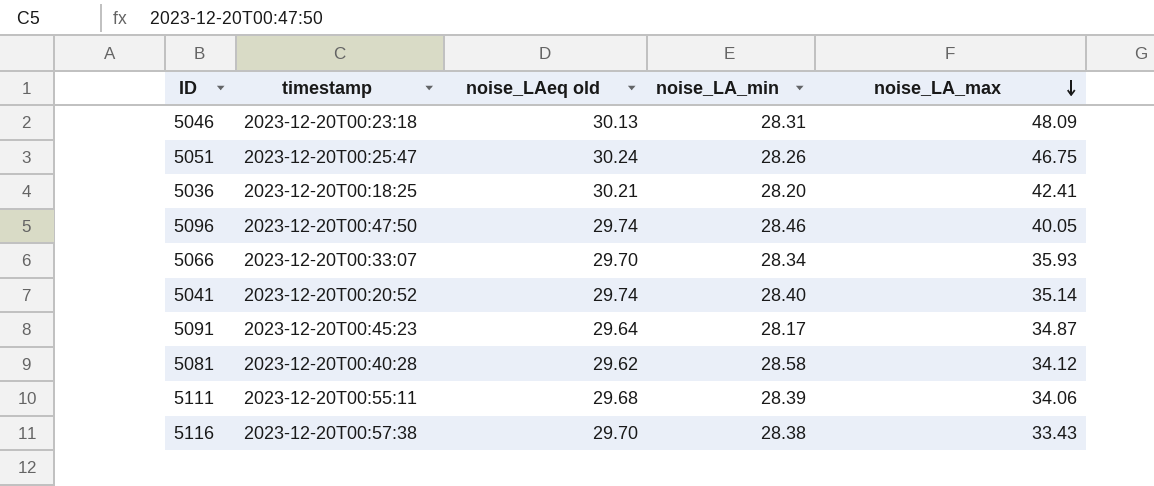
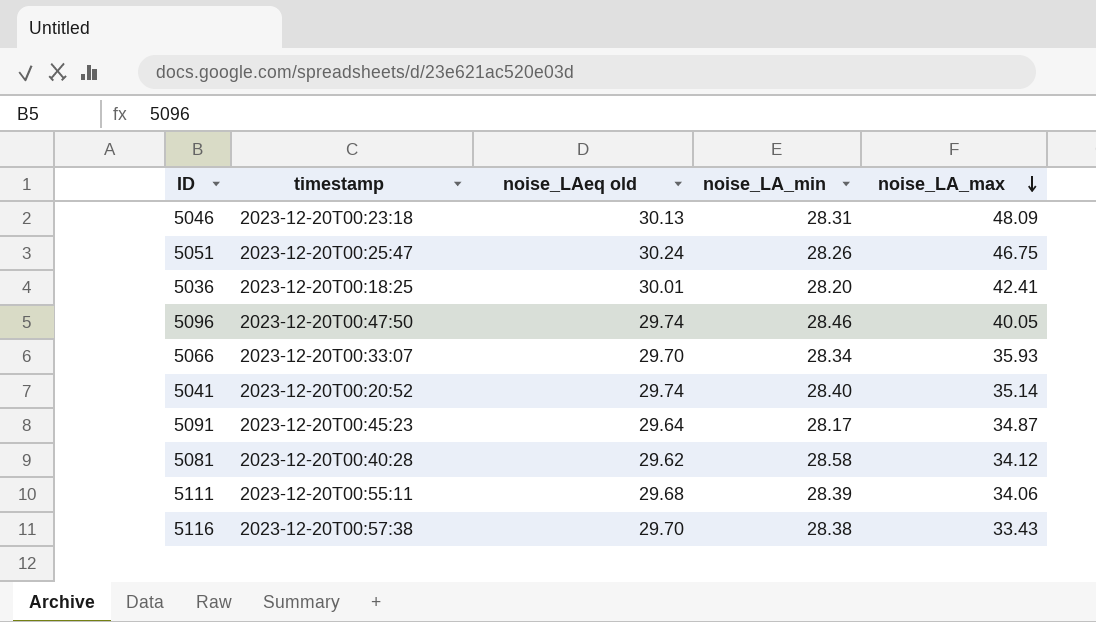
5036 | noise_LAeq old: 30.21 -> 30.01

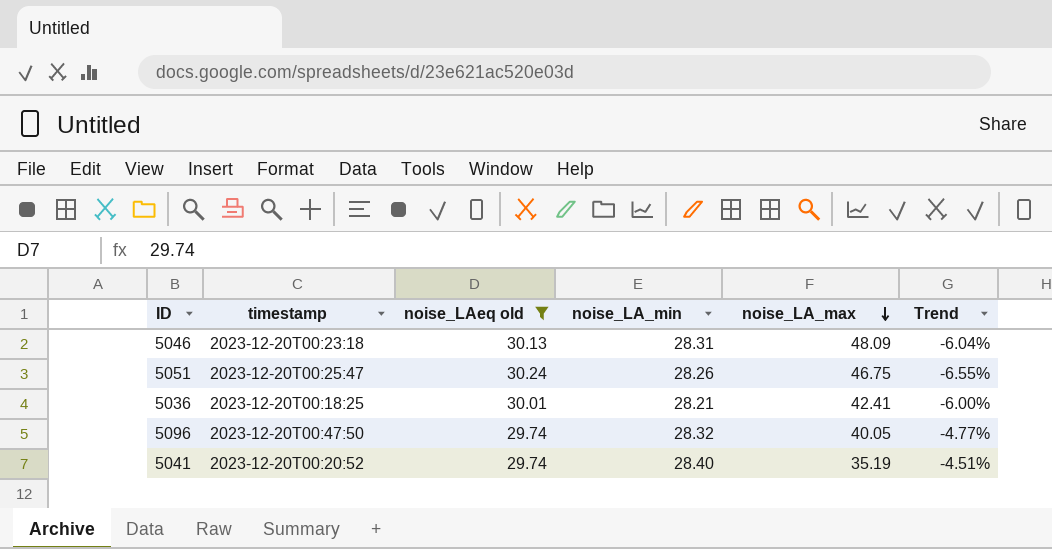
filter: none -> noise_LAeq old >= 29.74
column Trend | formula: none -> ([noise_LA_min] - [noise_LAeq old]) / [noise_LAeq old]
5036 | noise_LA_min: 28.20 -> 28.21
5096 | noise_LA_min: 28.46 -> 28.32
5041 | noise_LA_max: 35.14 -> 35.19

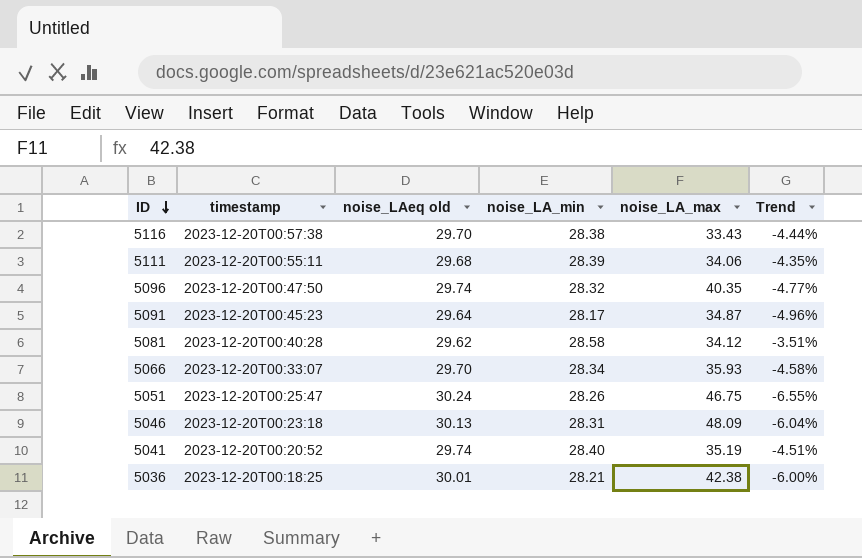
filter: noise_LAeq old >= 29.74 -> none
row order: noise_LA_max descending -> ID descending
5096 | noise_LA_max: 40.05 -> 40.35
5036 | noise_LA_max: 42.41 -> 42.38

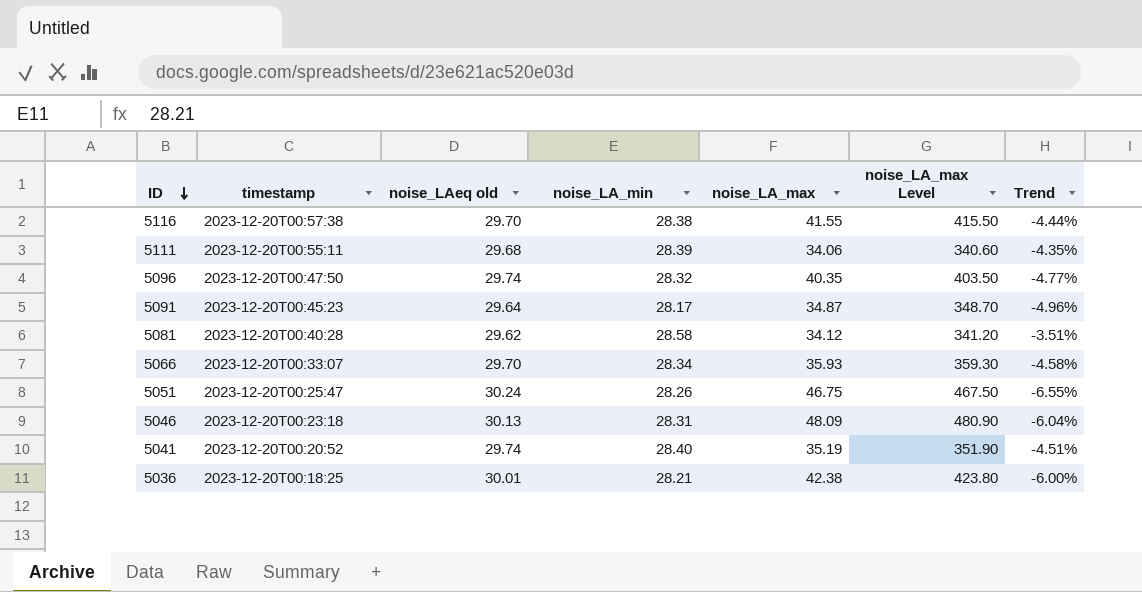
column noise_LA_max Level | formula: none -> [noise_LA_max] * 10
5116 | noise_LA_max: 33.43 -> 41.55

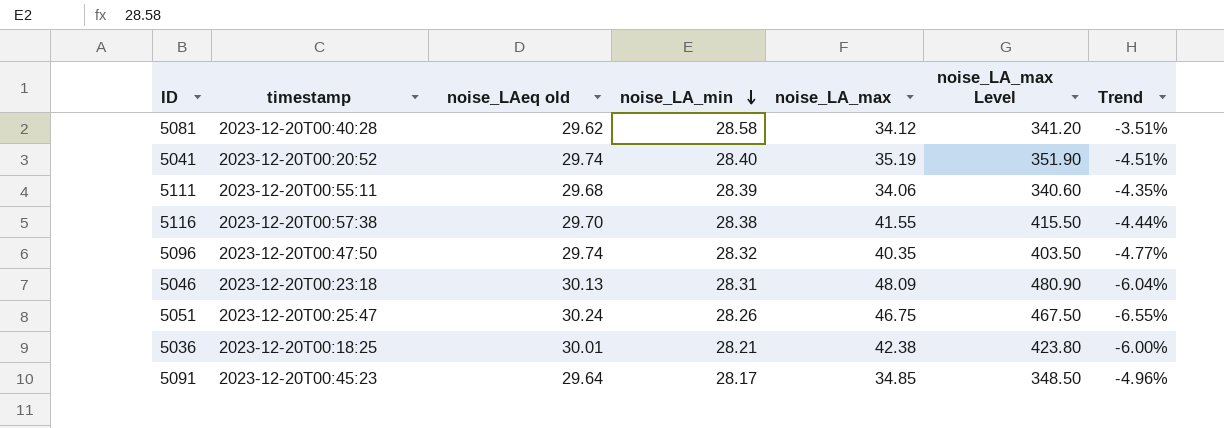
row order: ID descending -> noise_LA_min descending
row 5066: 2023-12-20T00:33:07 | 29.70 | 28.34 | 35.93 | 359.30 | -4.58% -> none
5091 | noise_LA_max: 34.87 -> 34.85
5091 | noise_LA_max Level: 348.70 -> 348.50

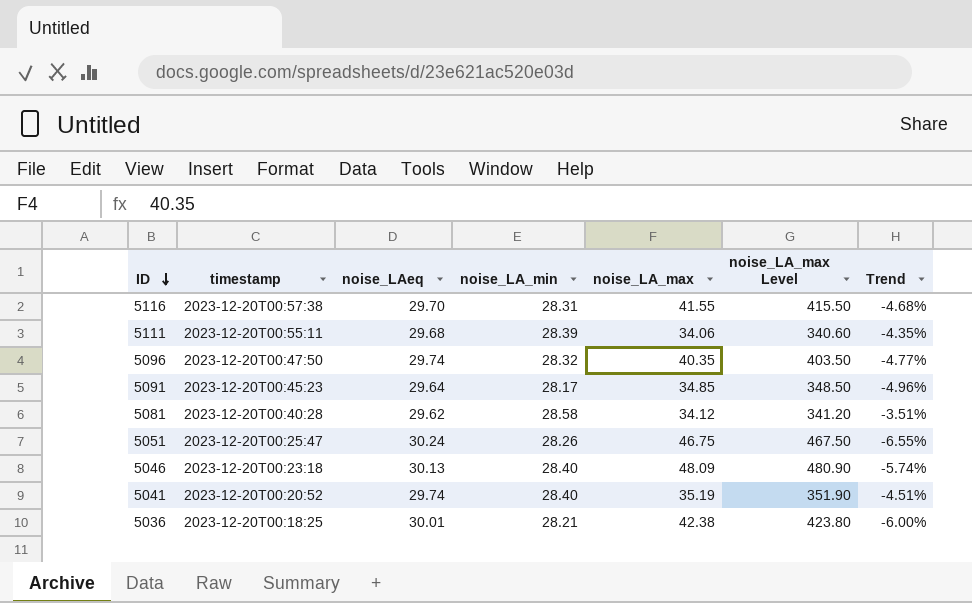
row order: noise_LA_min descending -> ID descending
column name: noise_LAeq old -> noise_LAeq
5116 | noise_LA_min: 28.38 -> 28.31
5116 | Trend: -4.44% -> -4.68%
5046 | noise_LA_min: 28.31 -> 28.40
5046 | Trend: -6.04% -> -5.74%

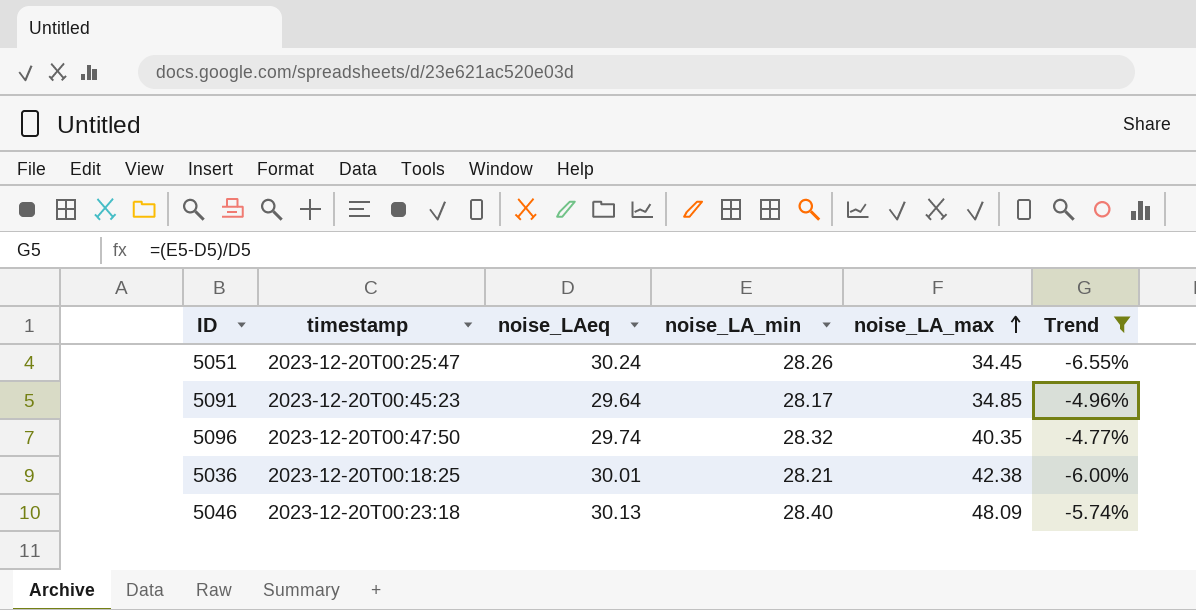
filter: none -> Trend <= -4.77%
row order: ID descending -> noise_LA_max ascending
column noise_LA_max Level | formula: [noise_LA_max] * 10 -> none
5051 | noise_LA_max: 46.75 -> 34.45

